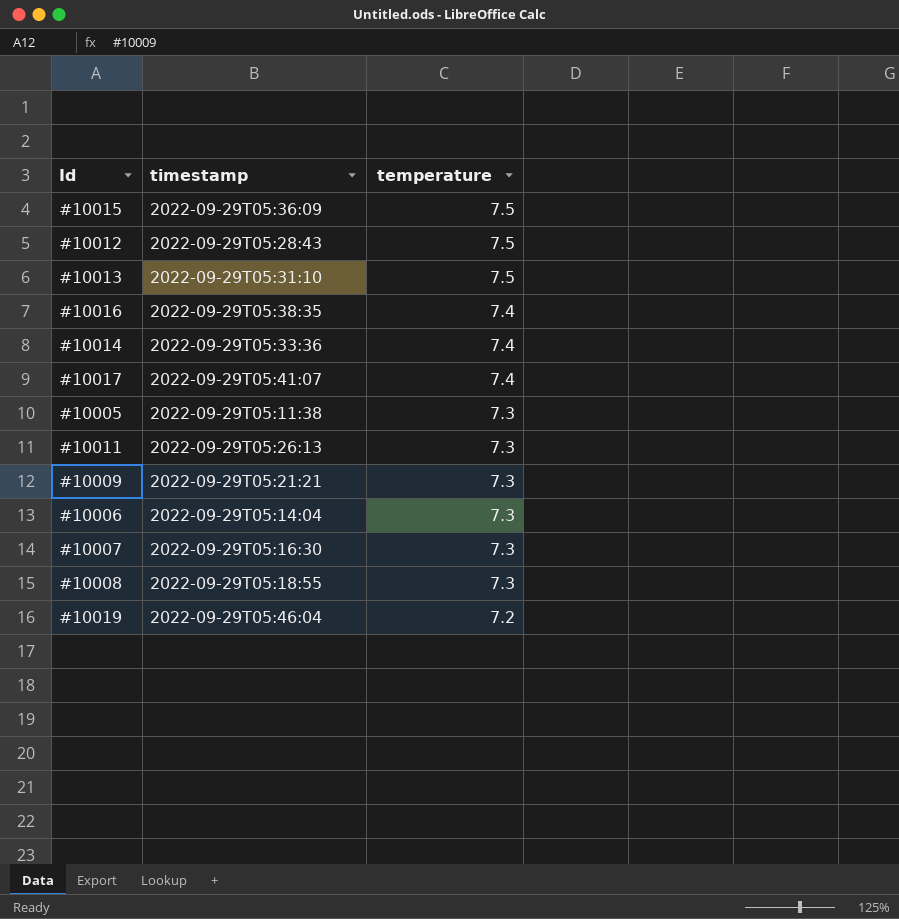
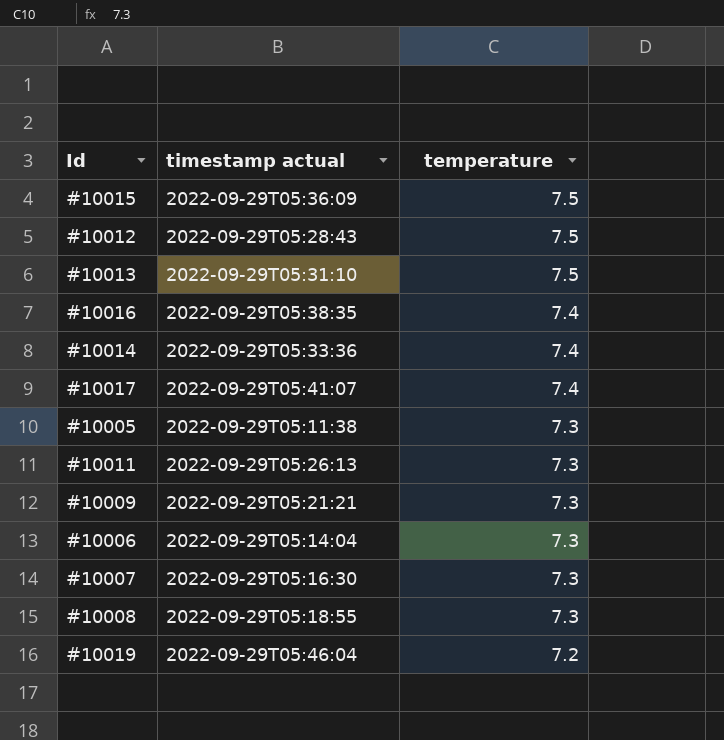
column name: timestamp -> timestamp actual

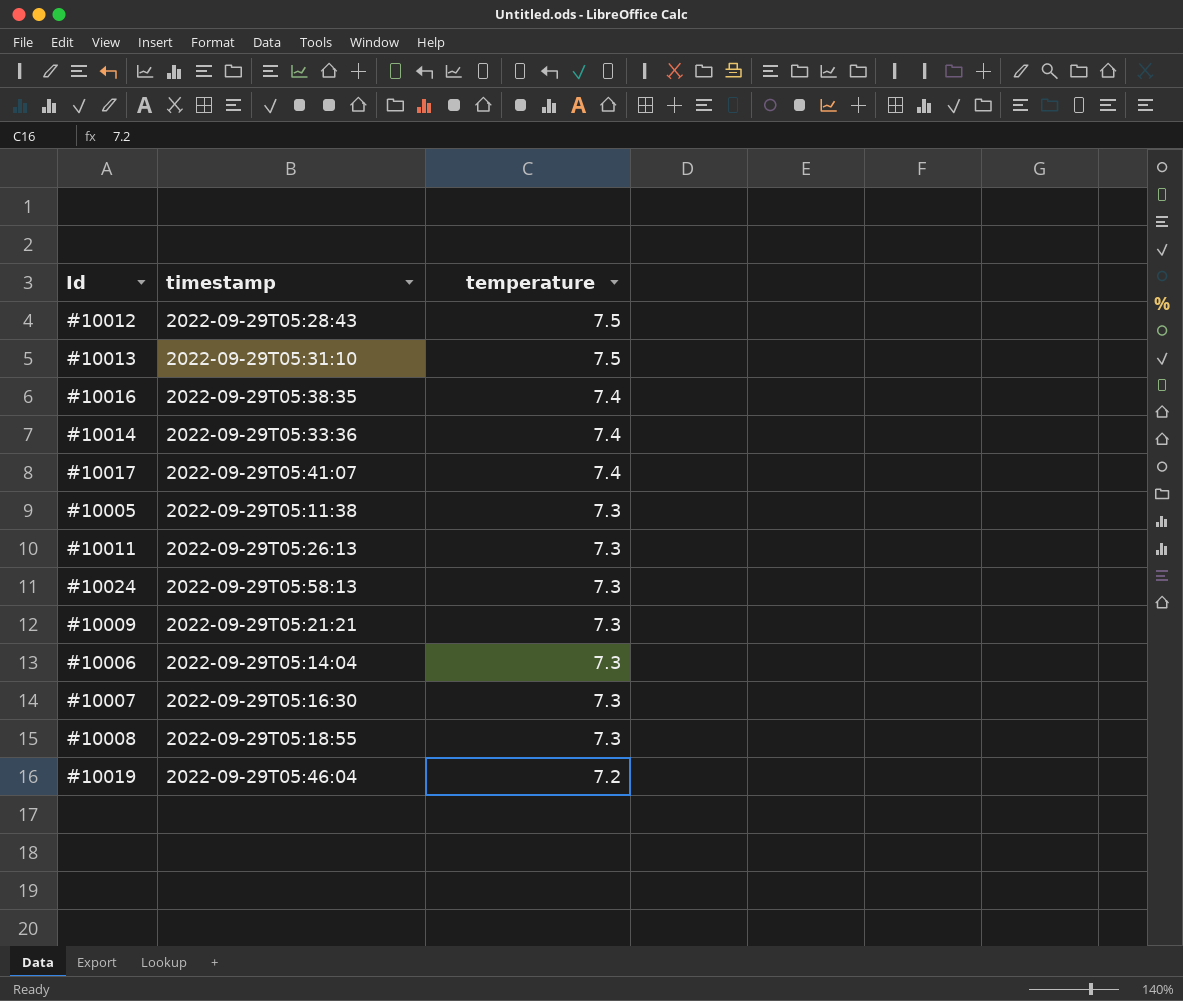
column name: timestamp actual -> timestamp
row #10015: 2022-09-29T05:36:09 | 7.5 -> none
row #10024: none -> 2022-09-29T05:58:13 | 7.3

